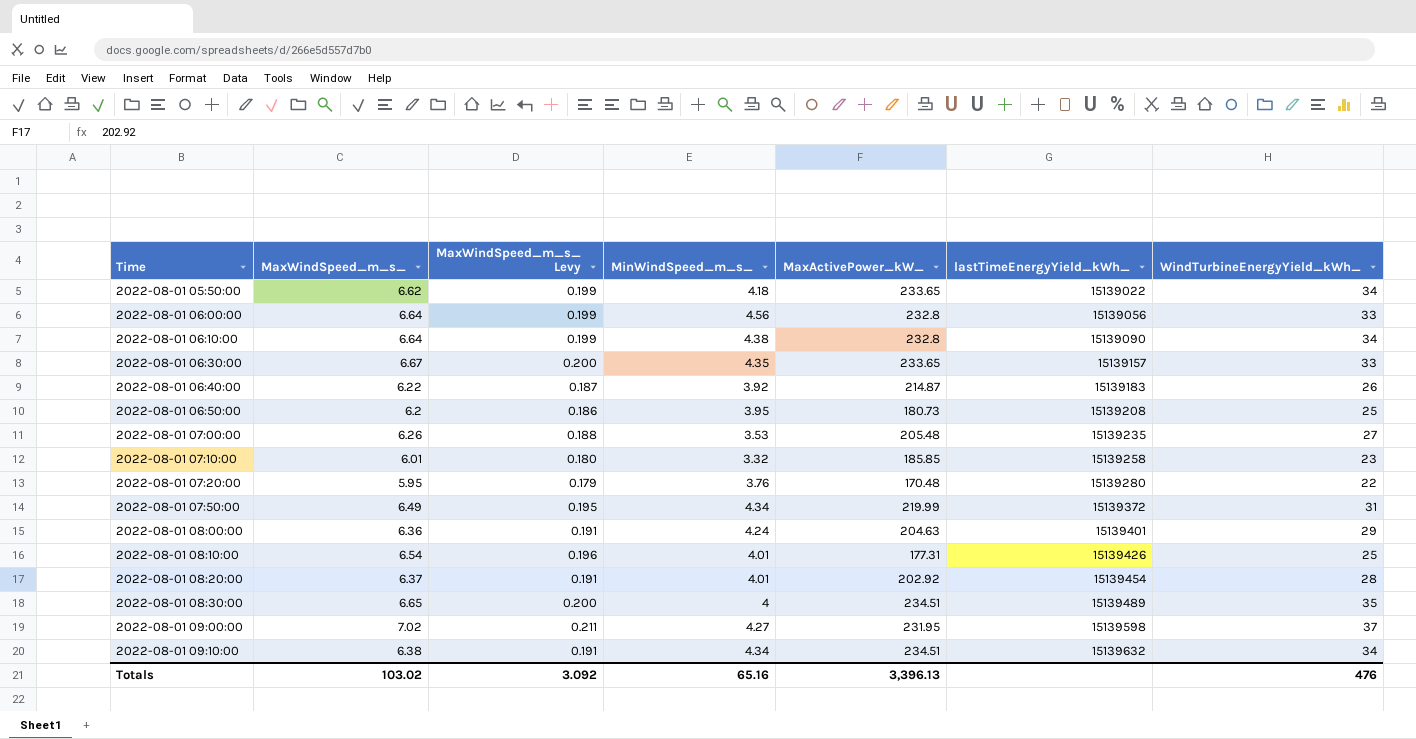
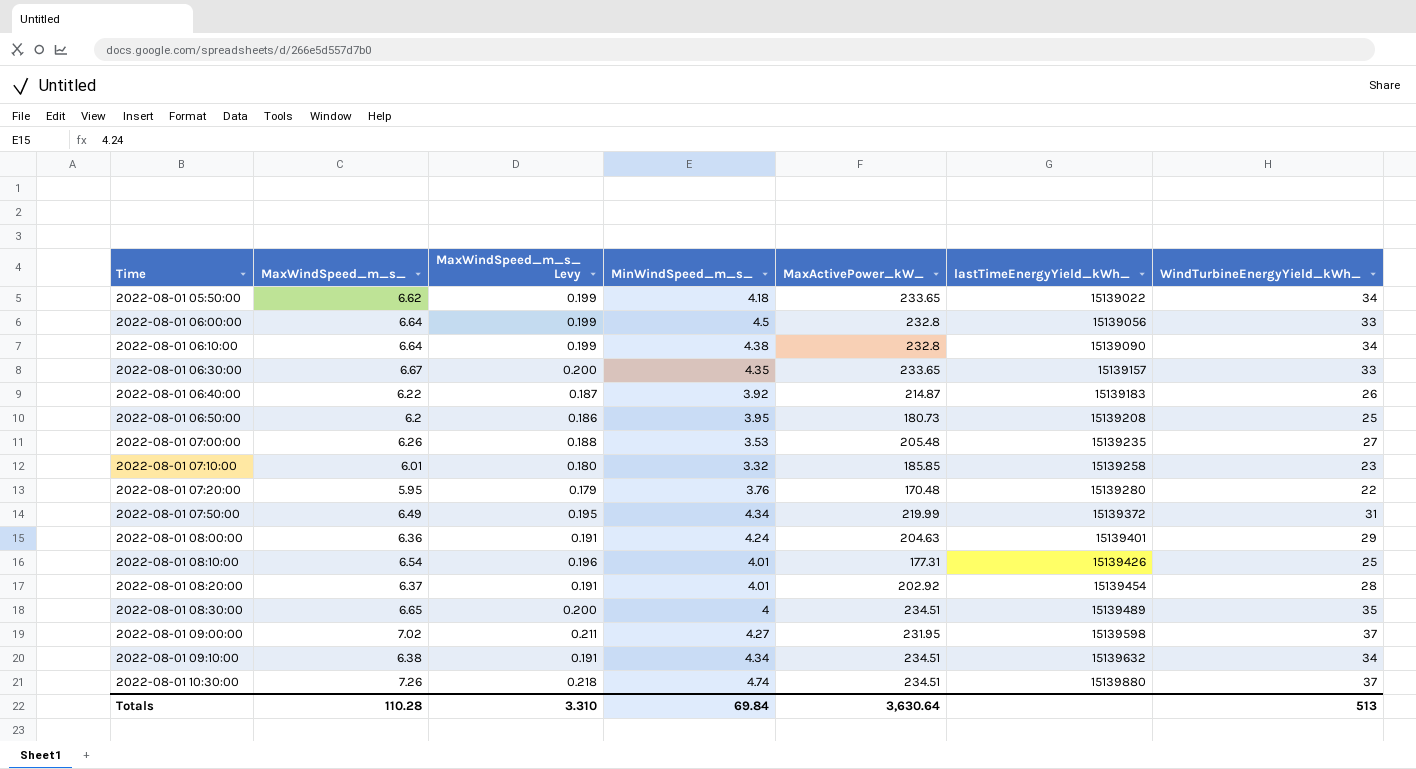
2022-08-01 06:00:00 | MinWindSpeed_m_s_: 4.56 -> 4.5
row 2022-08-01 10:30:00: none -> 7.26 | 0.218 | 4.74 | 234.51 | 15139880 | 37
Totals | MaxWindSpeed_m_s_: 103.02 -> 110.28
Totals | MaxWindSpeed_m_s_ Levy: 3.092 -> 3.310
Totals | MinWindSpeed_m_s_: 65.16 -> 69.84
Totals | MaxActivePower_kW_: 3,396.13 -> 3,630.64
Totals | WindTurbineEnergyYield_kWh_: 476 -> 513

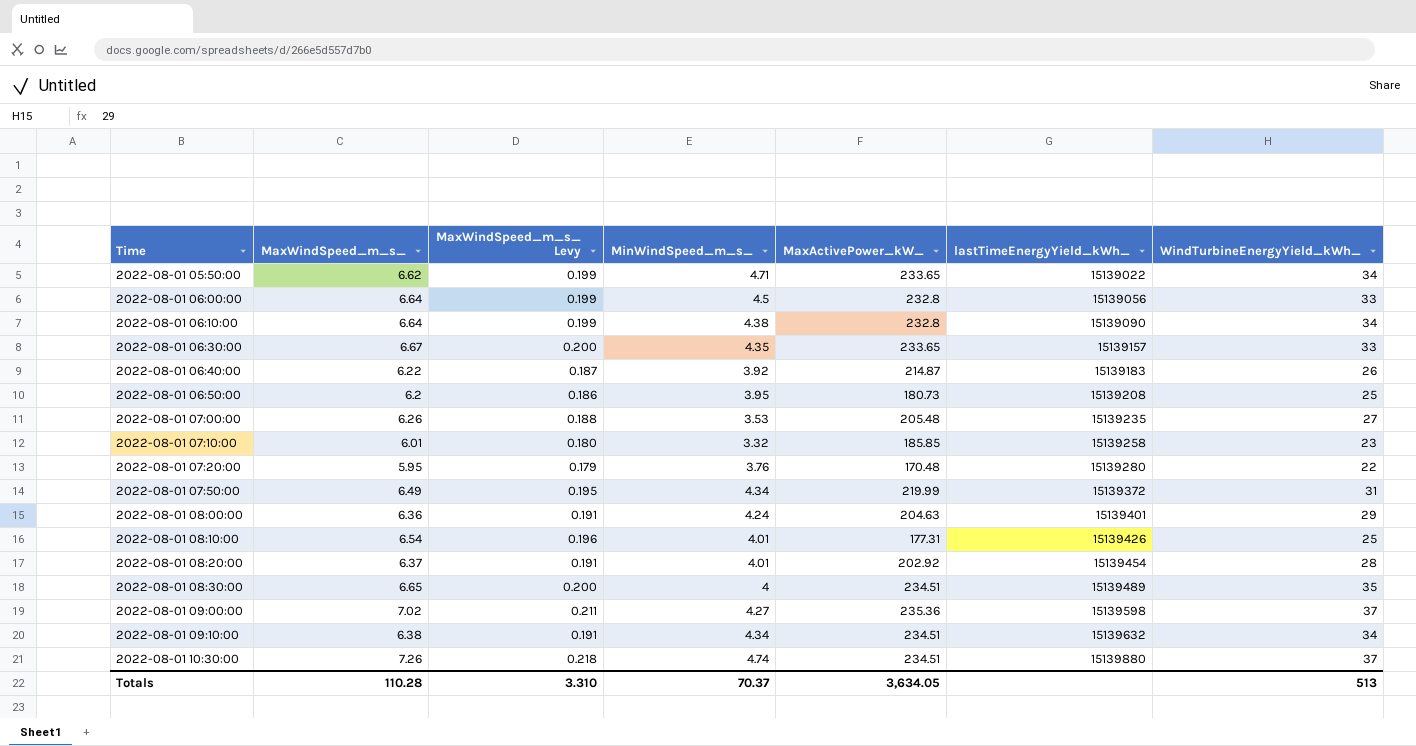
2022-08-01 05:50:00 | MinWindSpeed_m_s_: 4.18 -> 4.71
2022-08-01 09:00:00 | MaxActivePower_kW_: 231.95 -> 235.36
Totals | MinWindSpeed_m_s_: 69.84 -> 70.37
Totals | MaxActivePower_kW_: 3,630.64 -> 3,634.05

